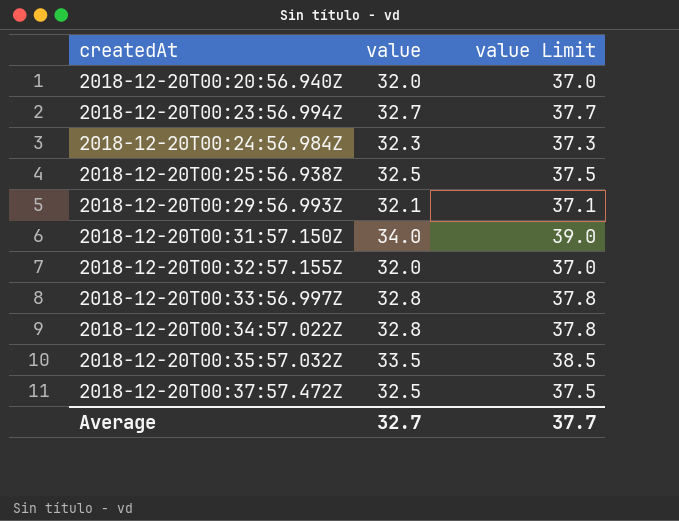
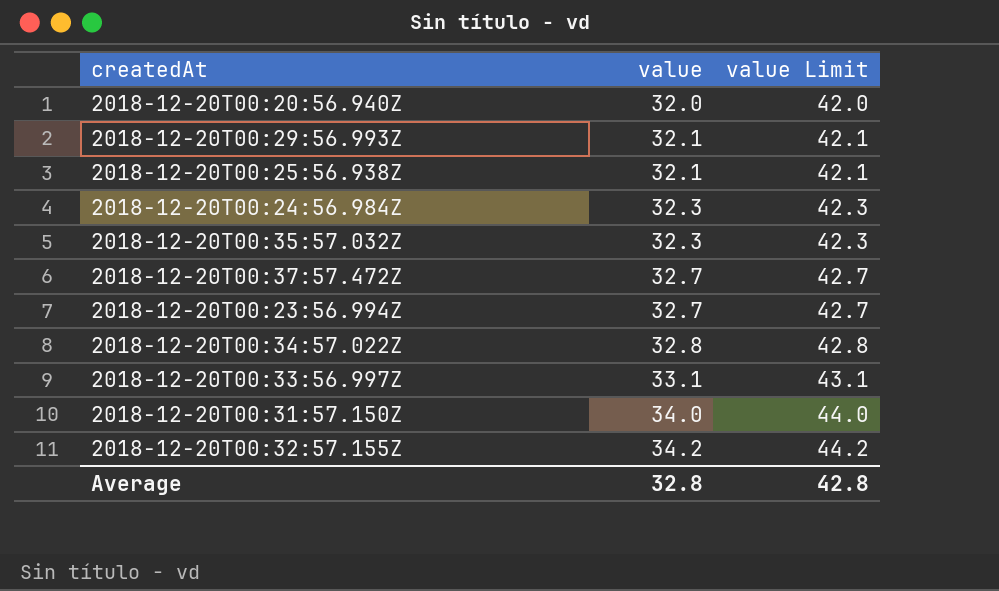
row order: createdAt ascending -> value ascending
column value Limit | formula: [value] + 5 -> [value] + 10
2018-12-20T00:25:56.938Z | value: 32.5 -> 32.1
2018-12-20T00:35:57.032Z | value: 33.5 -> 32.3
2018-12-20T00:37:57.472Z | value: 32.5 -> 32.7
2018-12-20T00:33:56.997Z | value: 32.8 -> 33.1
2018-12-20T00:32:57.155Z | value: 32.0 -> 34.2
Average | value: 32.7 -> 32.8
Average | value Limit: 37.7 -> 42.8

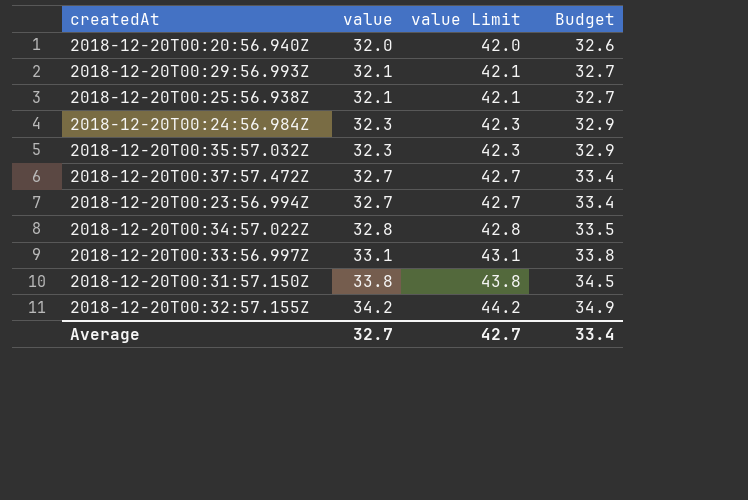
column Budget | formula: none -> [value] * 1.02
2018-12-20T00:31:57.150Z | value: 34.0 -> 33.8
2018-12-20T00:31:57.150Z | value Limit: 44.0 -> 43.8
Average | value: 32.8 -> 32.7
Average | value Limit: 42.8 -> 42.7

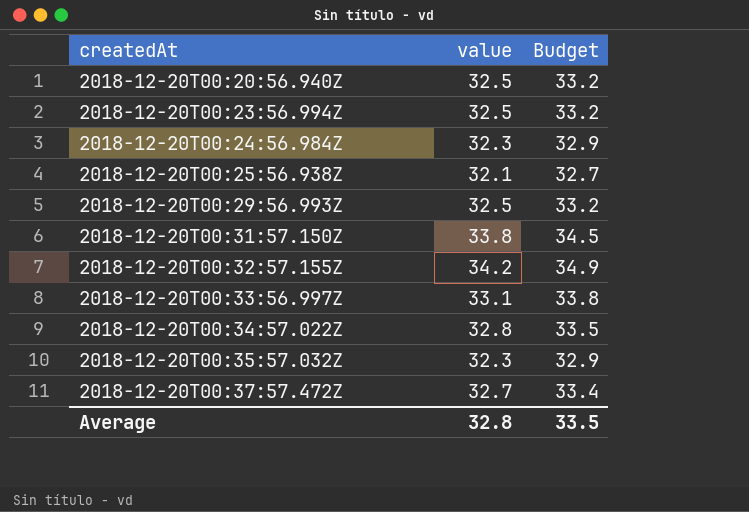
row order: value ascending -> createdAt ascending
column value Limit | formula: [value] + 10 -> none
2018-12-20T00:20:56.940Z | value: 32.0 -> 32.5
2018-12-20T00:20:56.940Z | Budget: 32.6 -> 33.2
2018-12-20T00:23:56.994Z | value: 32.7 -> 32.5
2018-12-20T00:23:56.994Z | Budget: 33.4 -> 33.2
2018-12-20T00:29:56.993Z | value: 32.1 -> 32.5
2018-12-20T00:29:56.993Z | Budget: 32.7 -> 33.2
Average | value: 32.7 -> 32.8
Average | Budget: 33.4 -> 33.5

